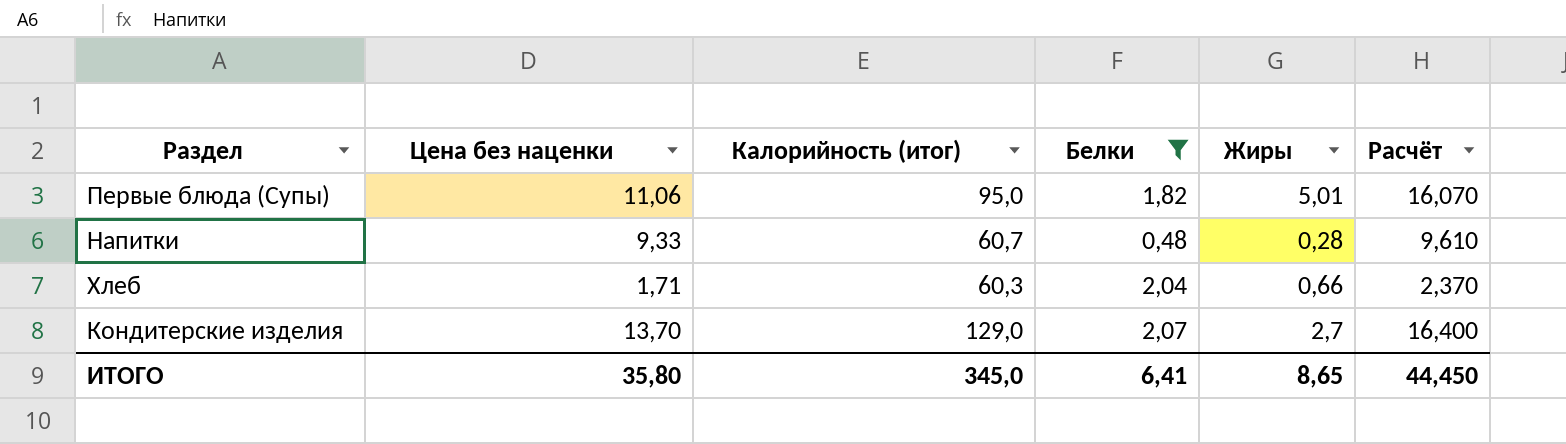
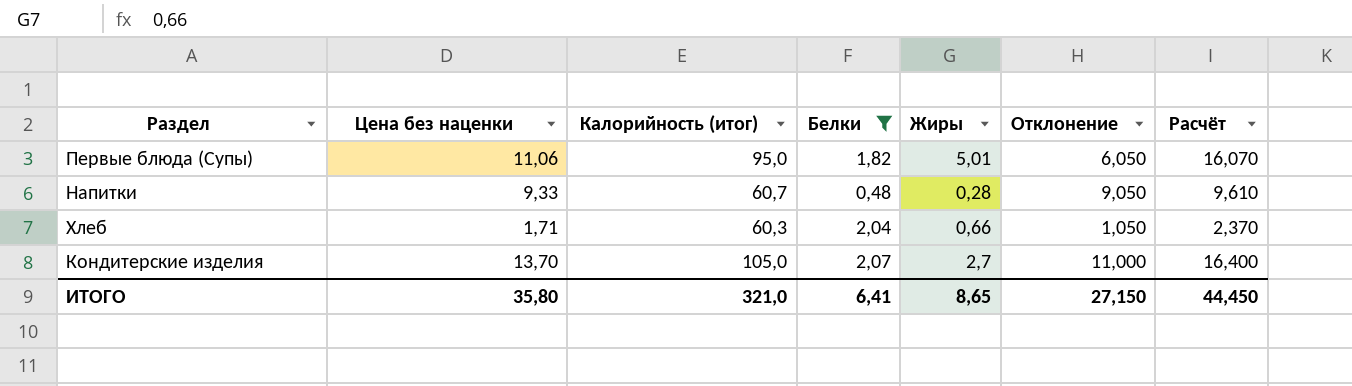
column Отклонение | formula: none -> [Цена без наценки] - [Жиры]
Кондитерские изделия | Калорийность (итог): 129,0 -> 105,0
ИТОГО | Калорийность (итог): 345,0 -> 321,0

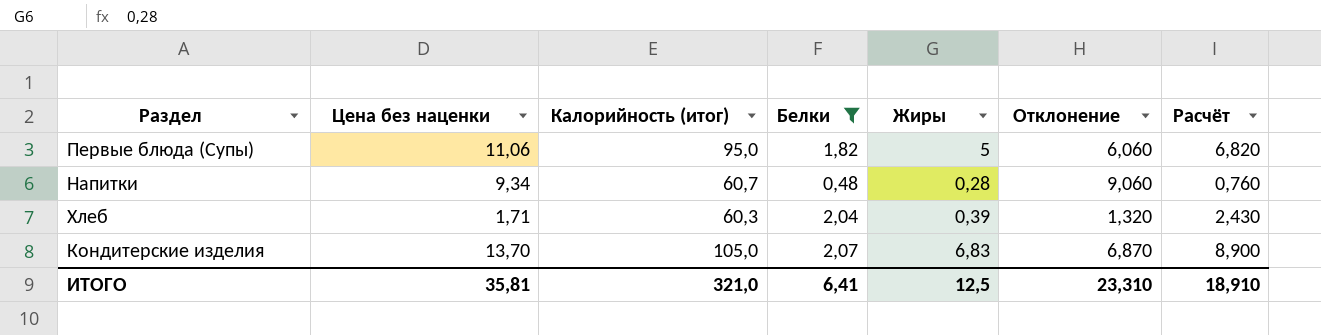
column Расчёт | formula: [Цена без наценки] + [Жиры] -> [Белки] + [Жиры]
Первые блюда (Супы) | Жиры: 5,01 -> 5
Первые блюда (Супы) | Отклонение: 6,050 -> 6,060
Напитки | Цена без наценки: 9,33 -> 9,34
Напитки | Отклонение: 9,050 -> 9,060
Хлеб | Жиры: 0,66 -> 0,39
Хлеб | Отклонение: 1,050 -> 1,320
Кондитерские изделия | Жиры: 2,7 -> 6,83
Кондитерские изделия | Отклонение: 11,000 -> 6,870
ИТОГО | Цена без наценки: 35,80 -> 35,81
ИТОГО | Жиры: 8,65 -> 12,5
ИТОГО | Отклонение: 27,150 -> 23,310
ИТОГО | Расчёт: 44,450 -> 18,910

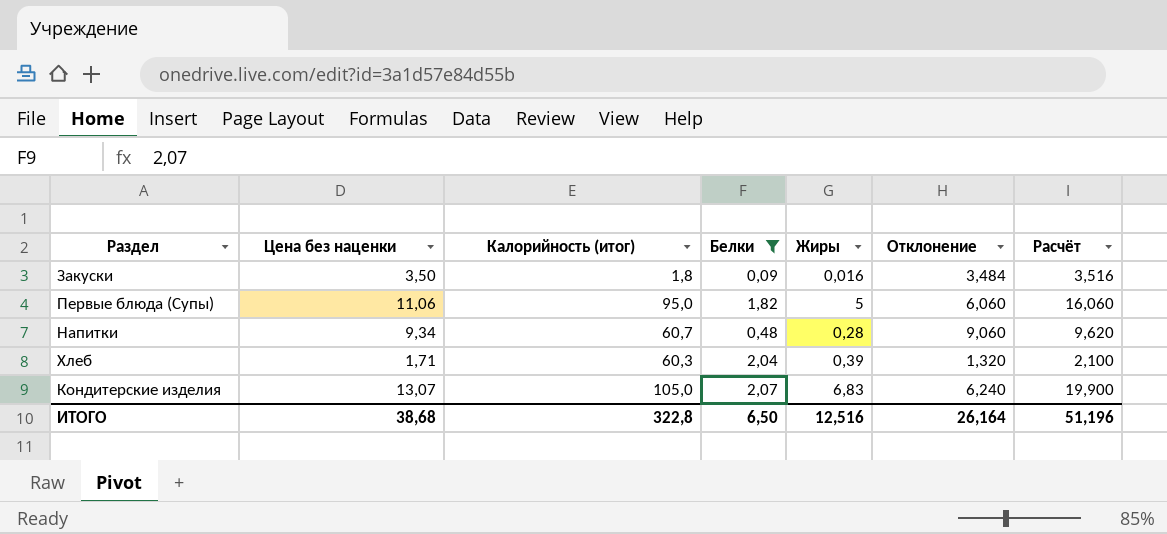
column Расчёт | formula: [Белки] + [Жиры] -> [Цена без наценки] + [Жиры]
row Закуски: none -> 3,50 | 1,8 | 0,09 | 0,016 | 3,484 | 3,516
Кондитерские изделия | Цена без наценки: 13,70 -> 13,07
Кондитерские изделия | Отклонение: 6,870 -> 6,240
ИТОГО | Цена без наценки: 35,81 -> 38,68
ИТОГО | Калорийность (итог): 321,0 -> 322,8
ИТОГО | Белки: 6,41 -> 6,50
ИТОГО | Жиры: 12,5 -> 12,516
ИТОГО | Отклонение: 23,310 -> 26,164
ИТОГО | Расчёт: 18,910 -> 51,196

